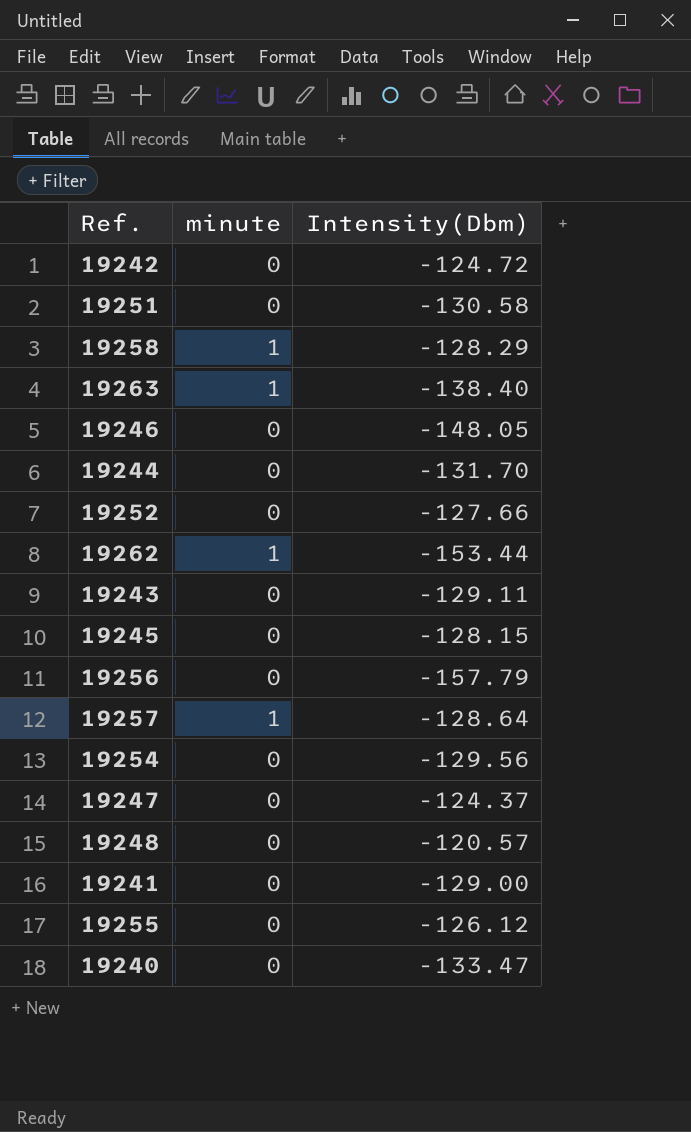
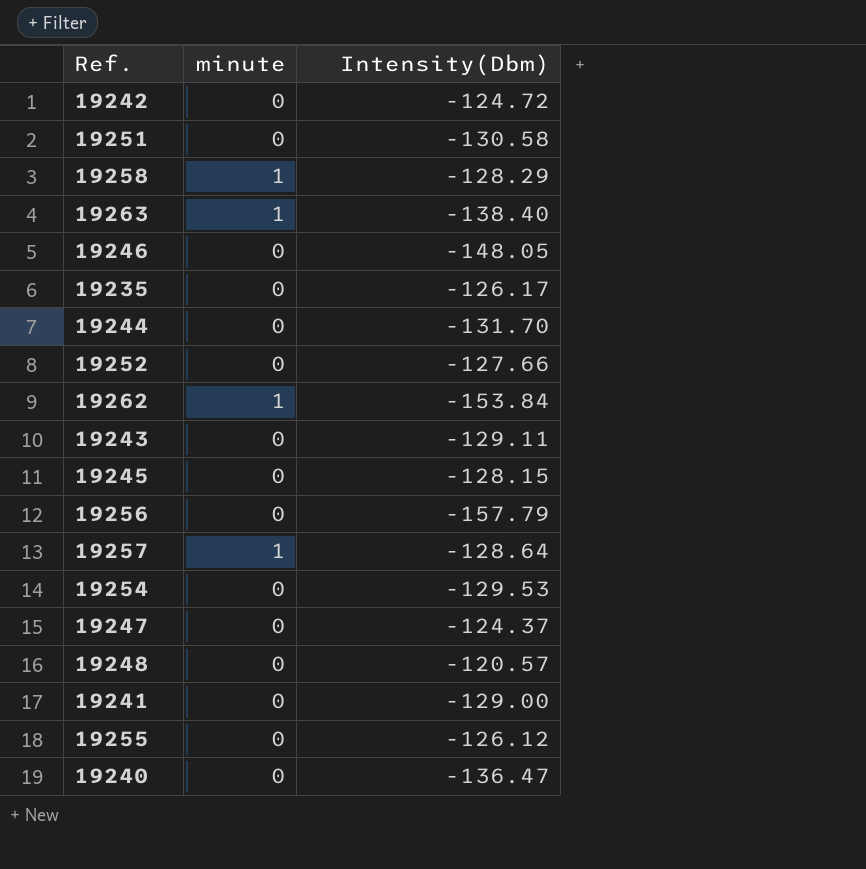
row 19235: none -> 0 | -126.17
19262 | Intensity(Dbm): -153.44 -> -153.84
19254 | Intensity(Dbm): -129.56 -> -129.53
19240 | Intensity(Dbm): -133.47 -> -136.47

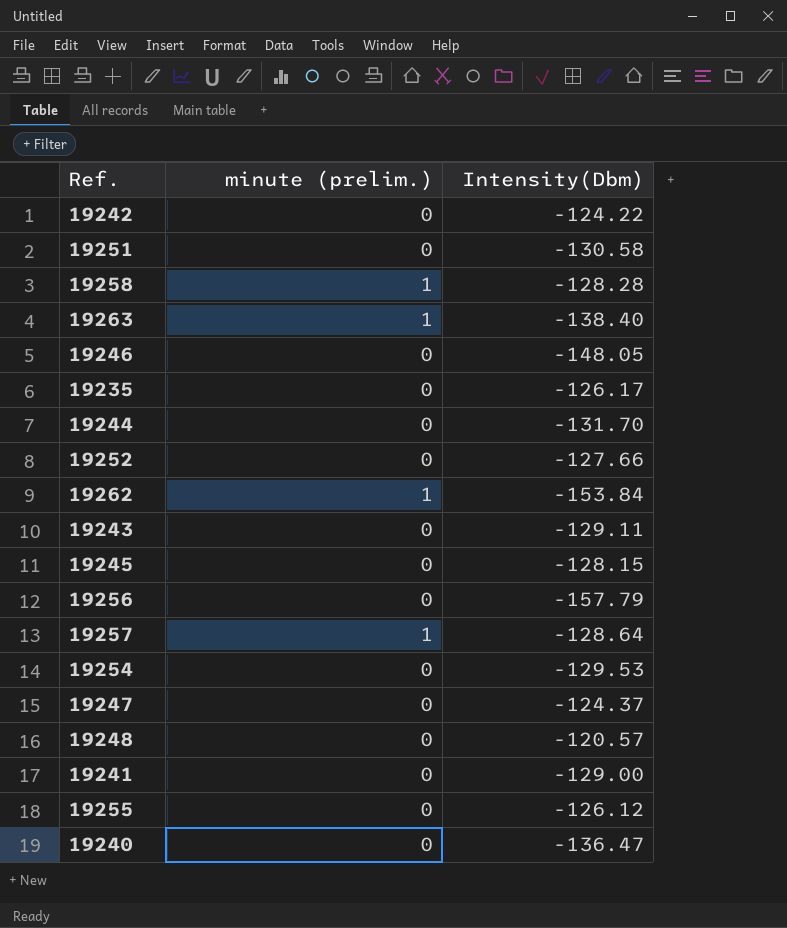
column name: minute -> minute (prelim.)
19242 | Intensity(Dbm): -124.72 -> -124.22
19258 | Intensity(Dbm): -128.29 -> -128.28

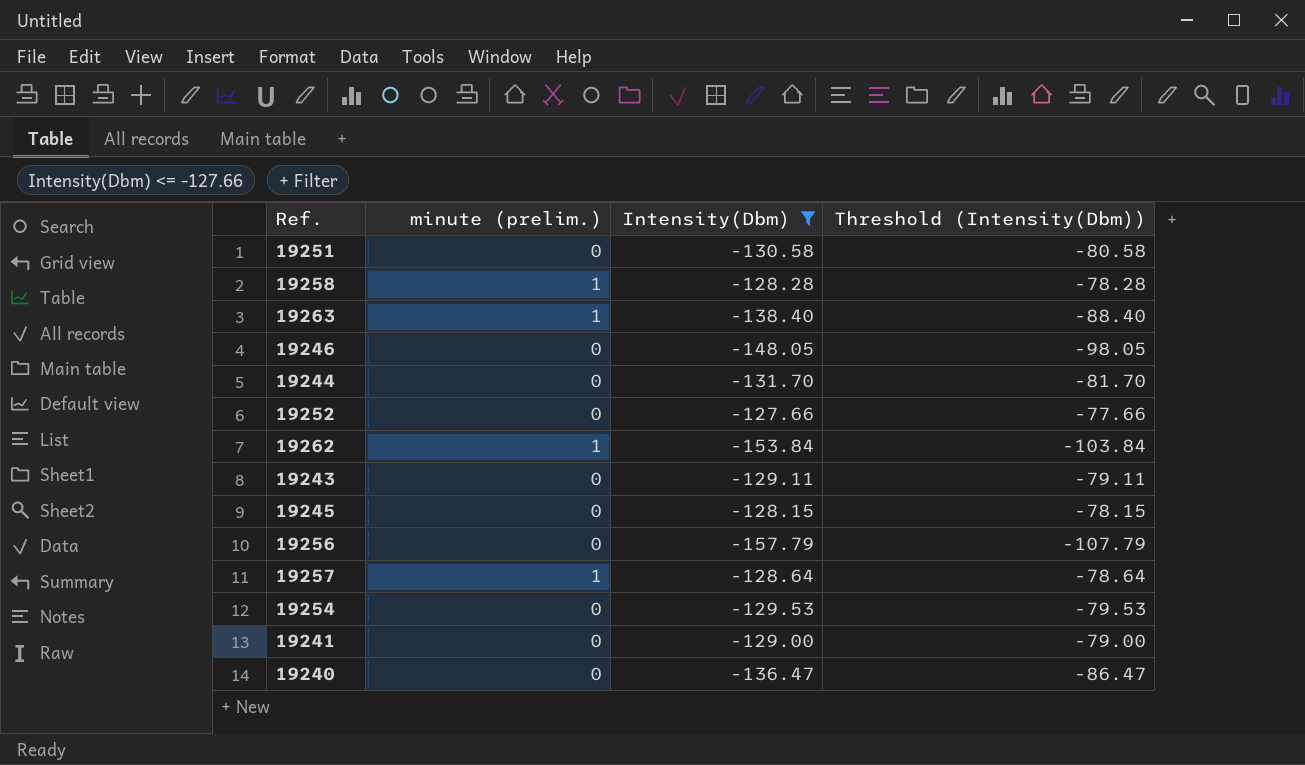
filter: none -> Intensity(Dbm) <= -127.66
column Threshold (Intensity(Dbm)) | formula: none -> [Intensity(Dbm)] + 50

